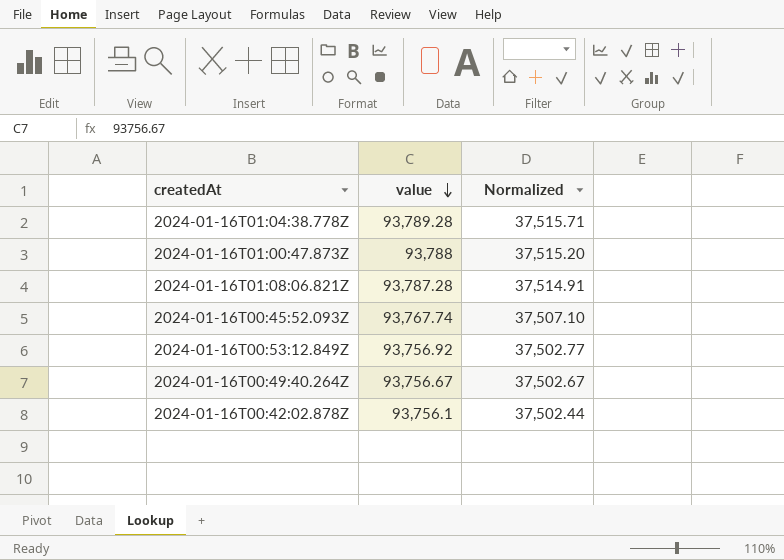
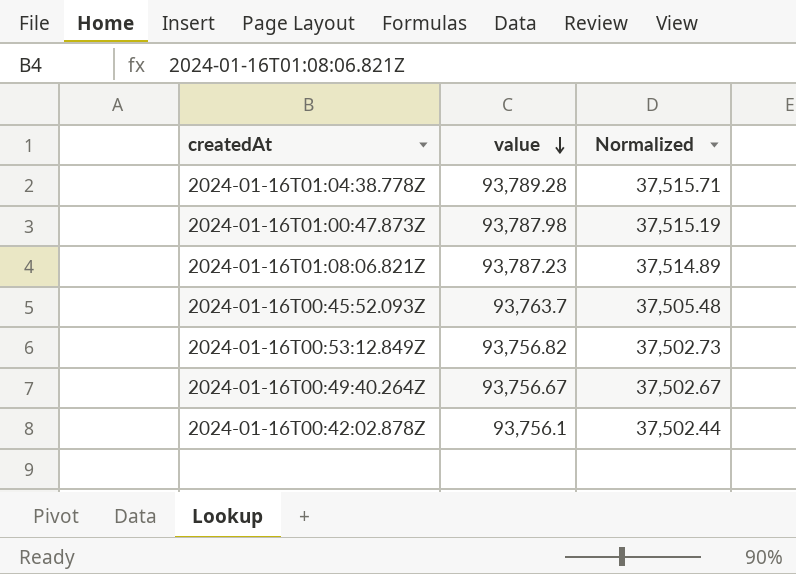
2024-01-16T01:00:47.873Z | value: 93,788 -> 93,787.98
2024-01-16T01:00:47.873Z | Normalized: 37,515.20 -> 37,515.19
2024-01-16T01:08:06.821Z | value: 93,787.28 -> 93,787.23
2024-01-16T01:08:06.821Z | Normalized: 37,514.91 -> 37,514.89
2024-01-16T00:45:52.093Z | value: 93,767.74 -> 93,763.7
2024-01-16T00:45:52.093Z | Normalized: 37,507.10 -> 37,505.48
2024-01-16T00:53:12.849Z | value: 93,756.92 -> 93,756.82
2024-01-16T00:53:12.849Z | Normalized: 37,502.77 -> 37,502.73

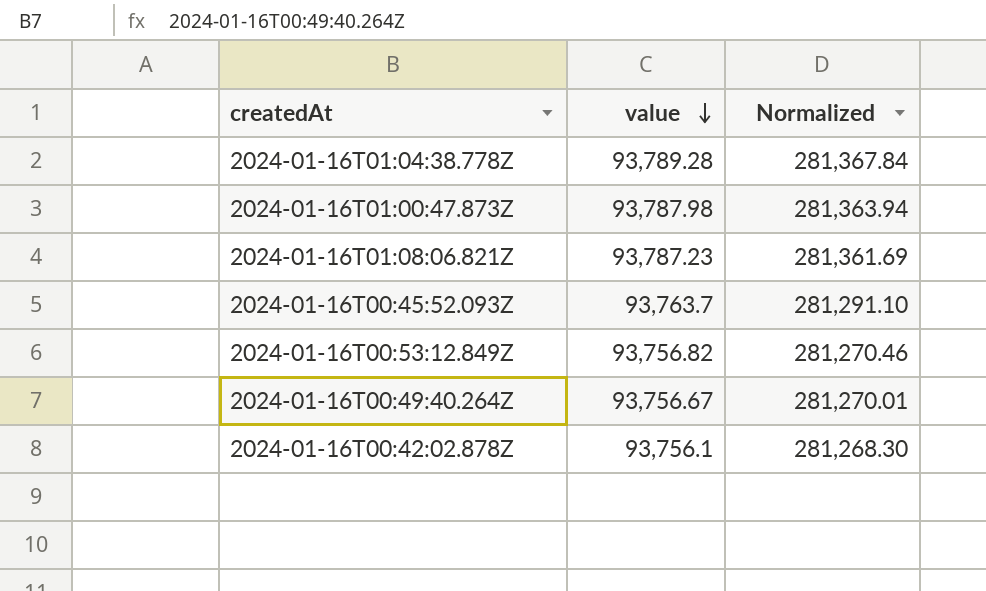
column Normalized | formula: [value] * 0.4 -> [value] * 3

